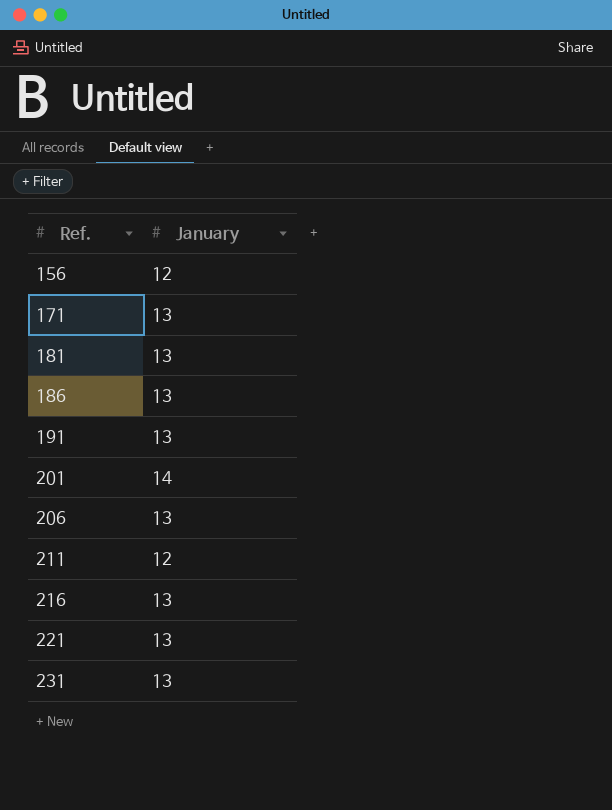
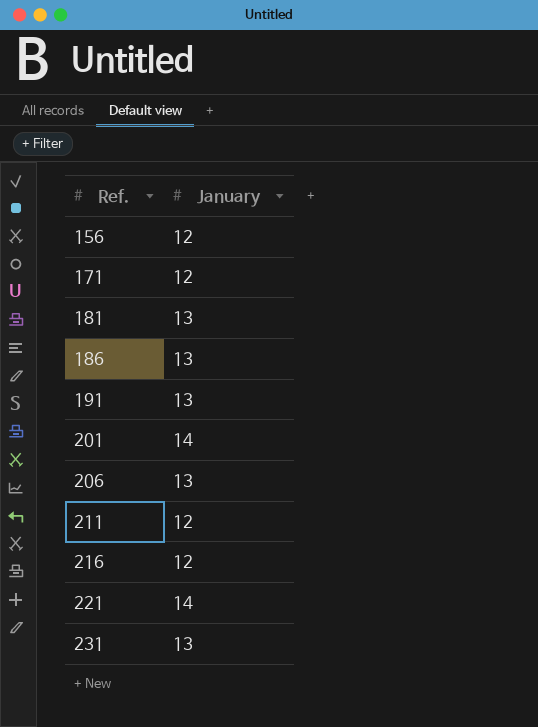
171 | January: 13 -> 12
216 | January: 13 -> 12
221 | January: 13 -> 14

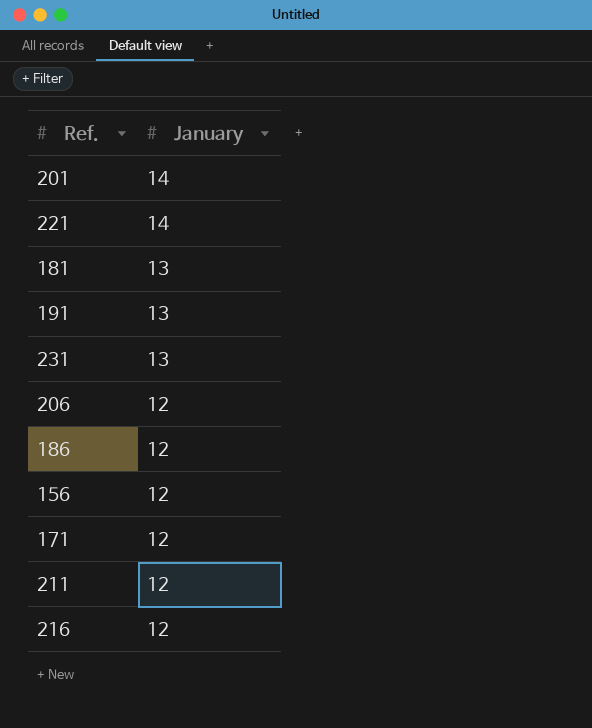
row order: Ref. ascending -> January descending
206 | January: 13 -> 12
186 | January: 13 -> 12

